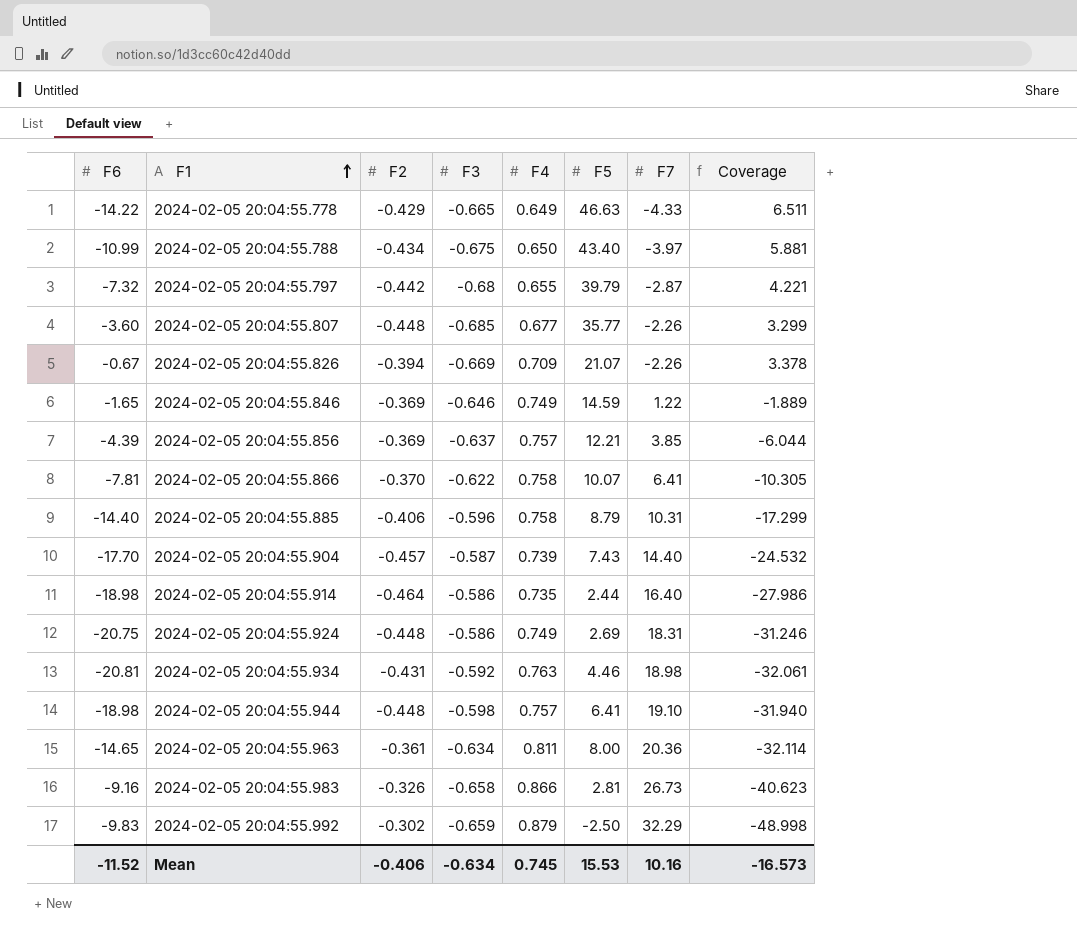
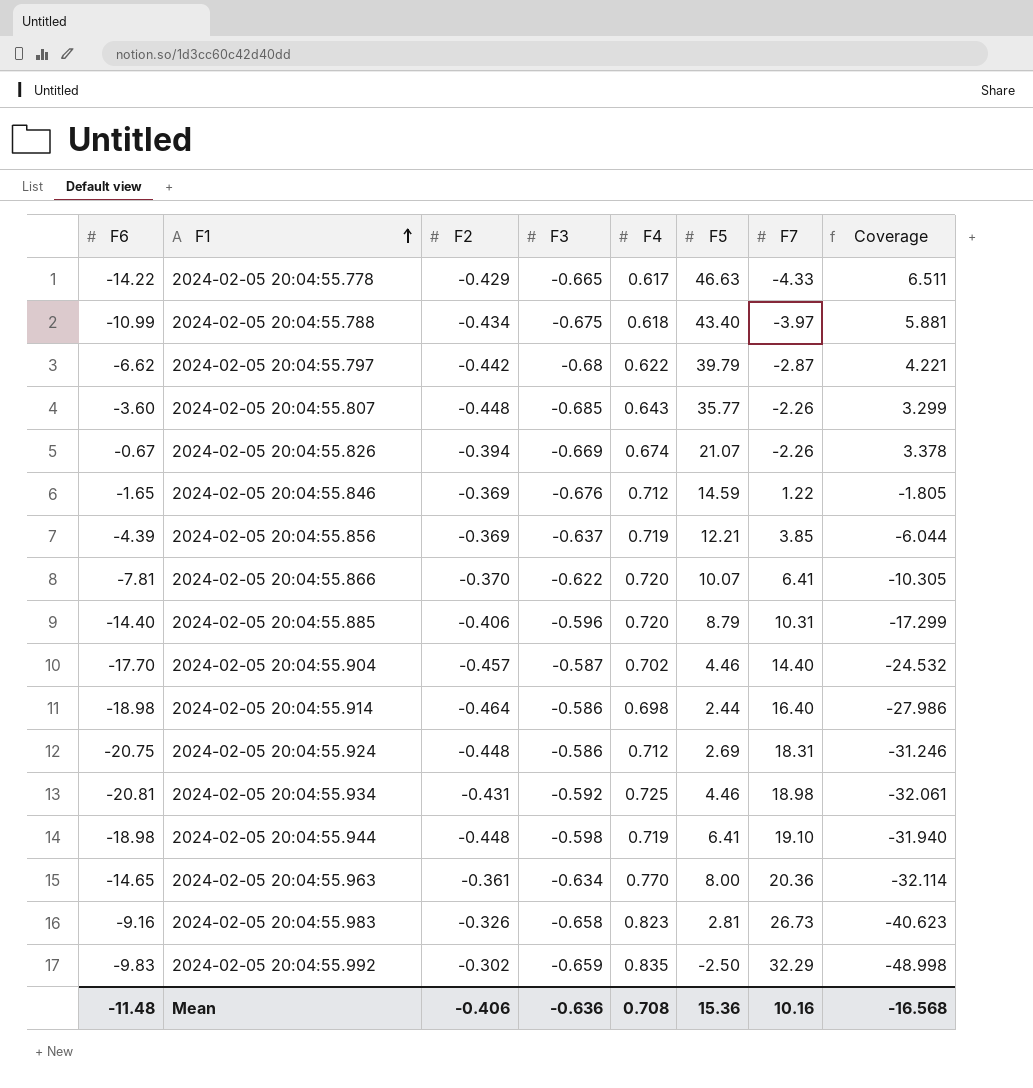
2024-02-05 20:04:55.778 | F4: 0.649 -> 0.617
2024-02-05 20:04:55.788 | F4: 0.650 -> 0.618
2024-02-05 20:04:55.797 | F6: -7.32 -> -6.62
2024-02-05 20:04:55.797 | F4: 0.655 -> 0.622
2024-02-05 20:04:55.807 | F4: 0.677 -> 0.643
2024-02-05 20:04:55.826 | F4: 0.709 -> 0.674
2024-02-05 20:04:55.846 | F3: -0.646 -> -0.676
2024-02-05 20:04:55.846 | F4: 0.749 -> 0.712
2024-02-05 20:04:55.846 | Coverage: -1.889 -> -1.805
2024-02-05 20:04:55.856 | F4: 0.757 -> 0.719
2024-02-05 20:04:55.866 | F4: 0.758 -> 0.720
2024-02-05 20:04:55.885 | F4: 0.758 -> 0.720
2024-02-05 20:04:55.904 | F4: 0.739 -> 0.702
2024-02-05 20:04:55.904 | F5: 7.43 -> 4.46
2024-02-05 20:04:55.914 | F4: 0.735 -> 0.698
2024-02-05 20:04:55.924 | F4: 0.749 -> 0.712
2024-02-05 20:04:55.934 | F4: 0.763 -> 0.725
2024-02-05 20:04:55.944 | F4: 0.757 -> 0.719
2024-02-05 20:04:55.963 | F4: 0.811 -> 0.770
2024-02-05 20:04:55.983 | F4: 0.866 -> 0.823
2024-02-05 20:04:55.992 | F4: 0.879 -> 0.835
Mean | F6: -11.52 -> -11.48
Mean | F3: -0.634 -> -0.636
Mean | F4: 0.745 -> 0.708
Mean | F5: 15.53 -> 15.36
Mean | Coverage: -16.573 -> -16.568

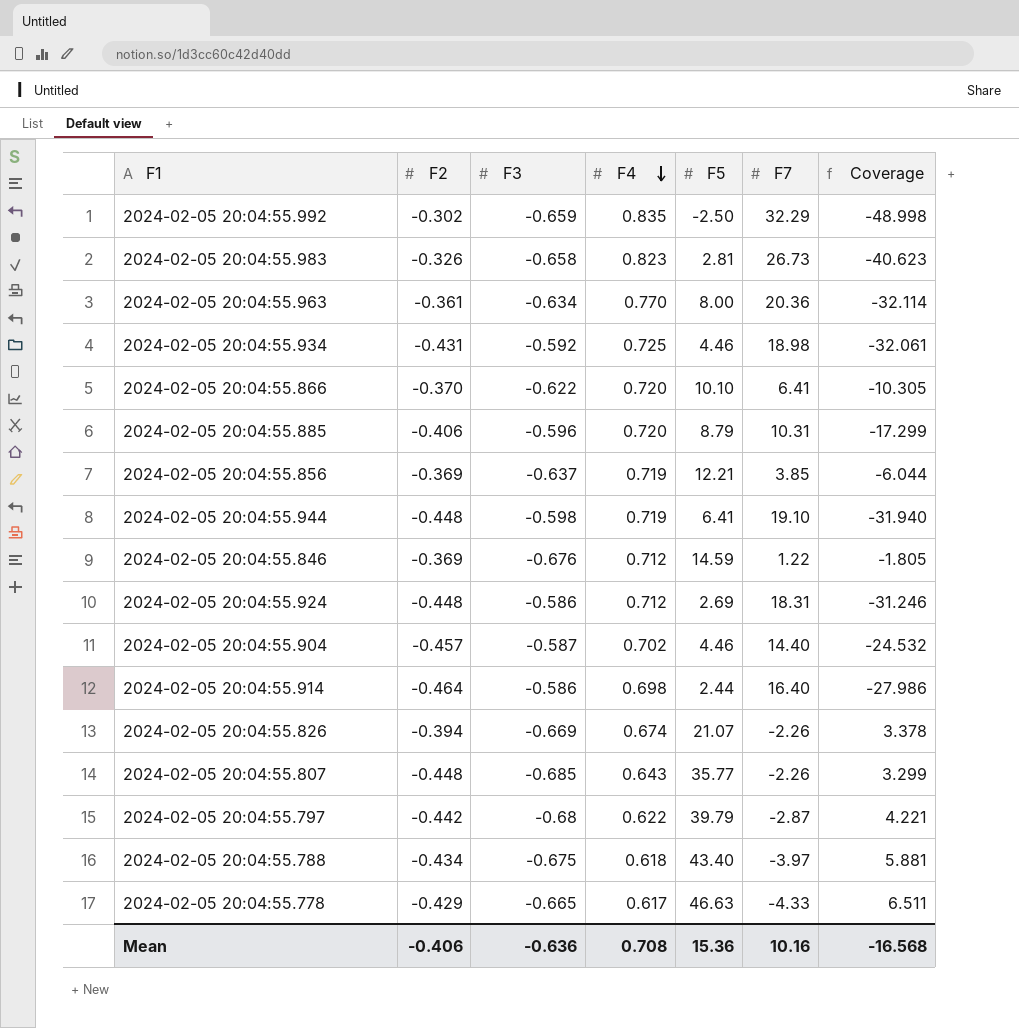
row order: F1 ascending -> F4 descending
column F6 | position: 1 -> none
2024-02-05 20:04:55.866 | F5: 10.07 -> 10.10

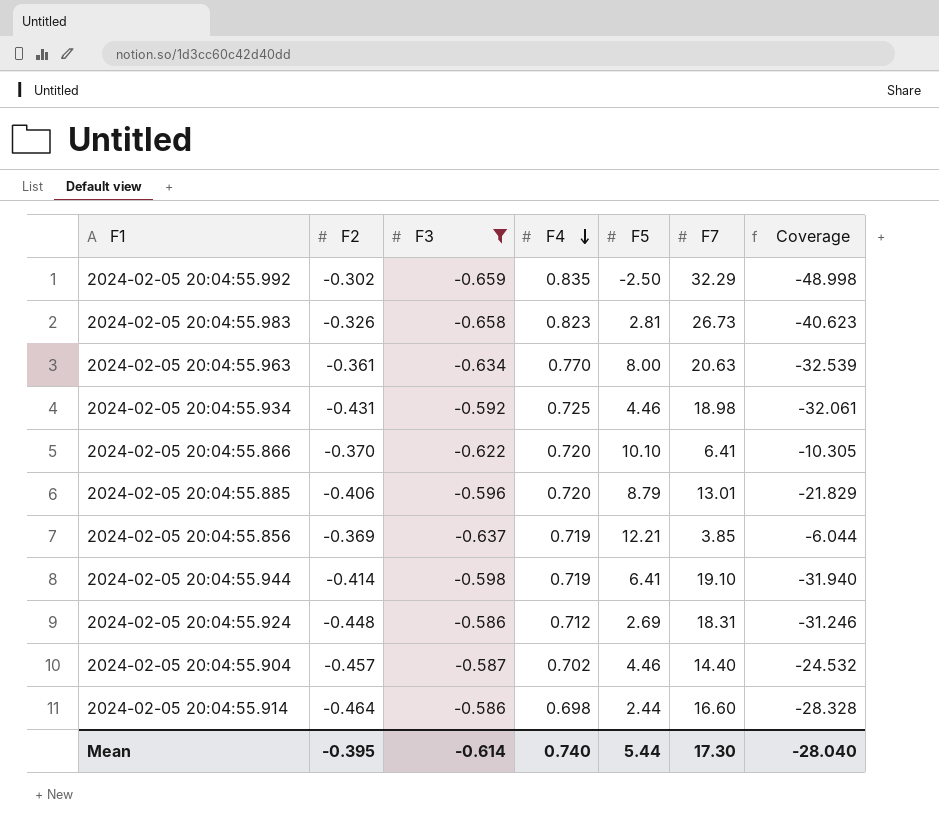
filter: none -> F3 >= -0.659
2024-02-05 20:04:55.963 | F7: 20.36 -> 20.63
2024-02-05 20:04:55.963 | Coverage: -32.114 -> -32.539
2024-02-05 20:04:55.885 | F7: 10.31 -> 13.01
2024-02-05 20:04:55.885 | Coverage: -17.299 -> -21.829
2024-02-05 20:04:55.944 | F2: -0.448 -> -0.414
2024-02-05 20:04:55.914 | F7: 16.40 -> 16.60
2024-02-05 20:04:55.914 | Coverage: -27.986 -> -28.328
Mean | F2: -0.406 -> -0.395
Mean | F3: -0.636 -> -0.614
Mean | F4: 0.708 -> 0.740
Mean | F5: 15.36 -> 5.44
Mean | F7: 10.16 -> 17.30
Mean | Coverage: -16.568 -> -28.040

